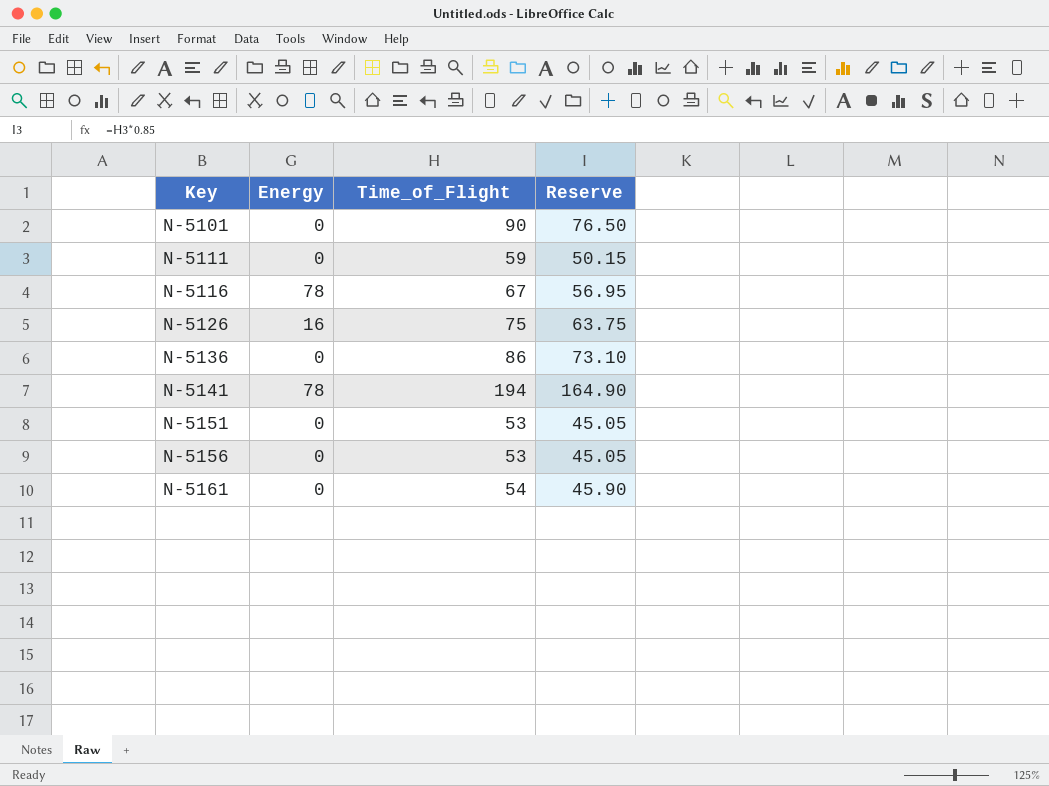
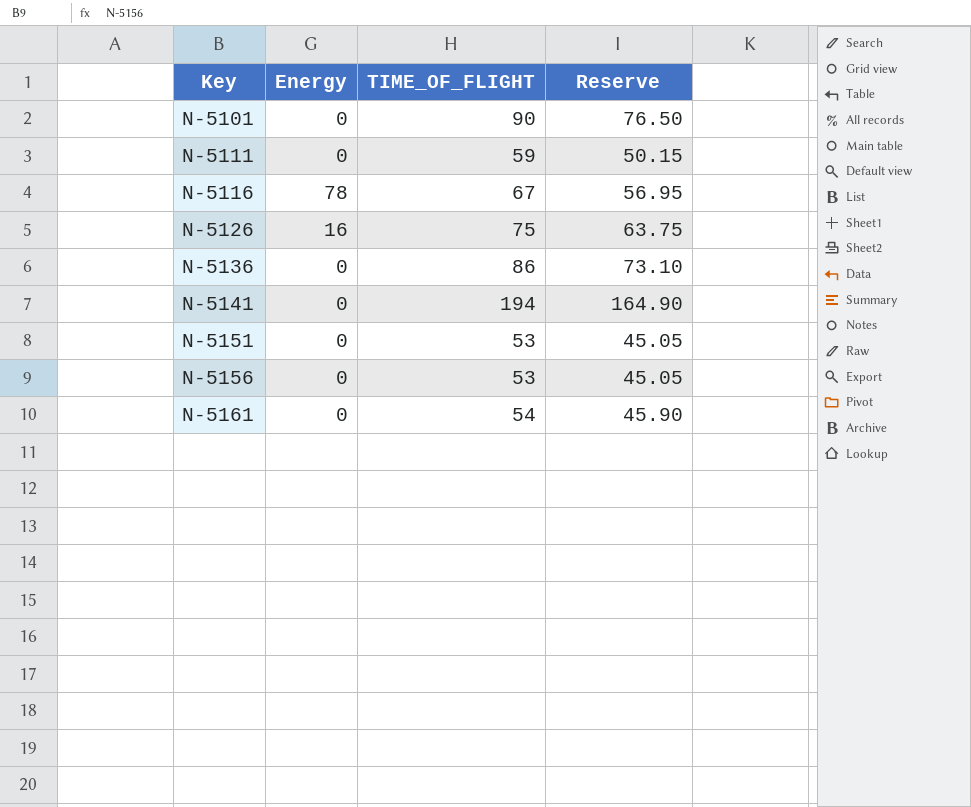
column name: Time_of_Flight -> TIME_OF_FLIGHT
N-5141 | Energy: 78 -> 0

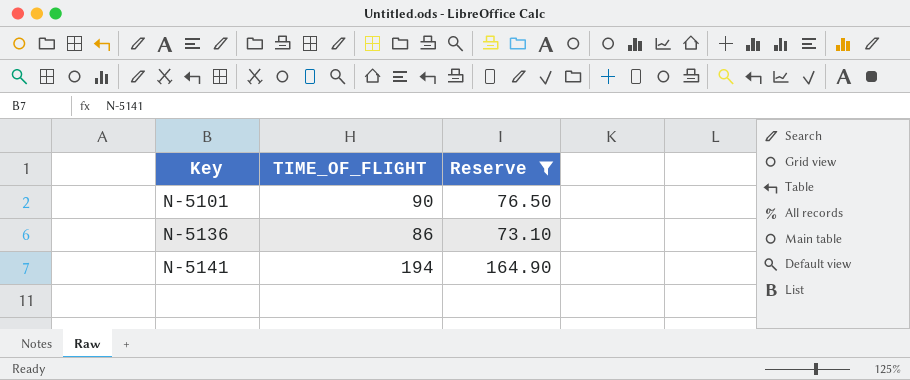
filter: none -> Reserve >= 73.10
column Energy | position: 2 -> none

